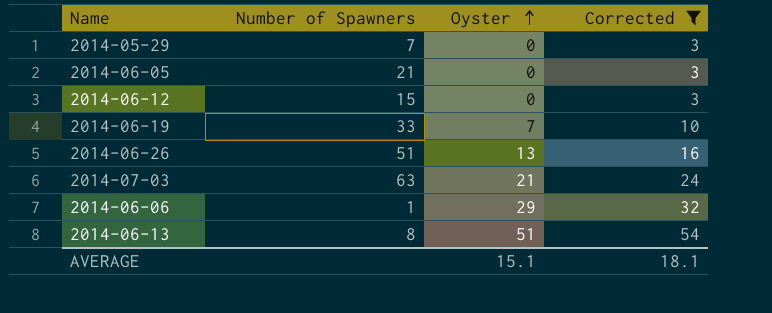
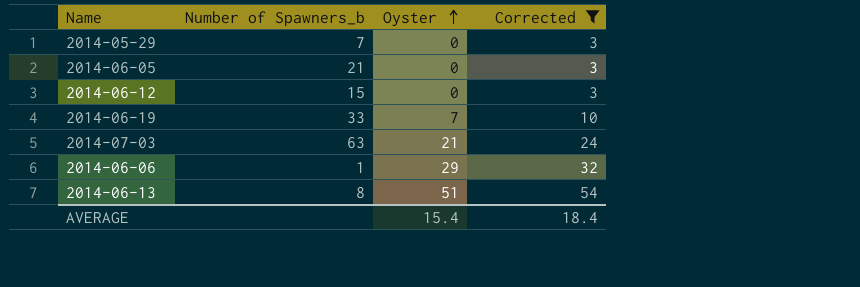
column name: Number of Spawners -> Number of Spawners_b
row 2014-06-26: 51 | 13 | 16 -> none
AVERAGE | Oyster: 15.1 -> 15.4
AVERAGE | Corrected: 18.1 -> 18.4

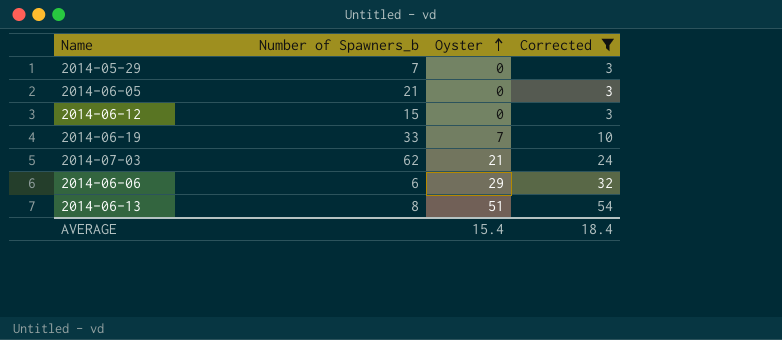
2014-07-03 | Number of Spawners_b: 63 -> 62
2014-06-06 | Number of Spawners_b: 1 -> 6

